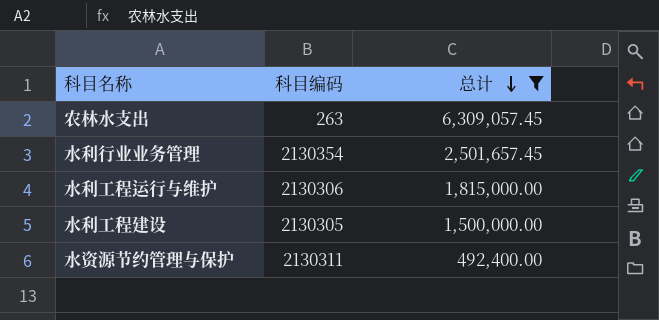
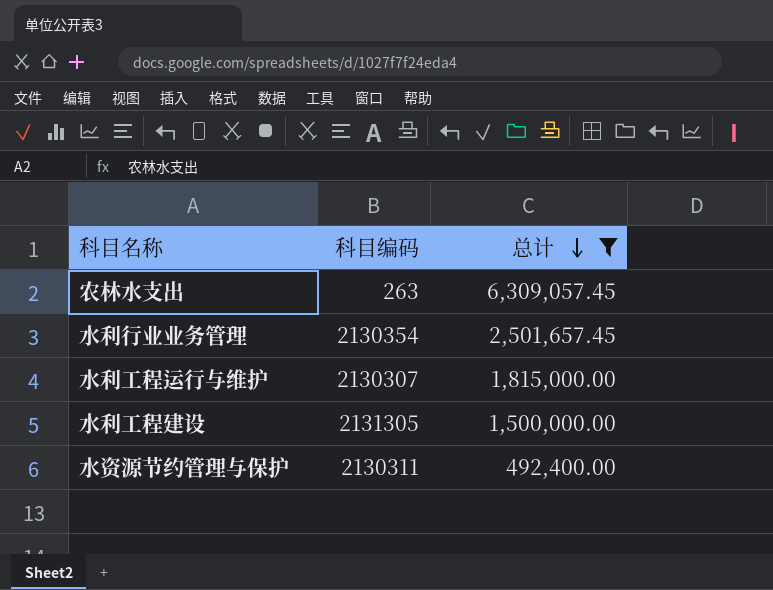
水利工程运行与维护 | 科目编码: 2130306 -> 2130307
水利工程建设 | 科目编码: 2130305 -> 2131305

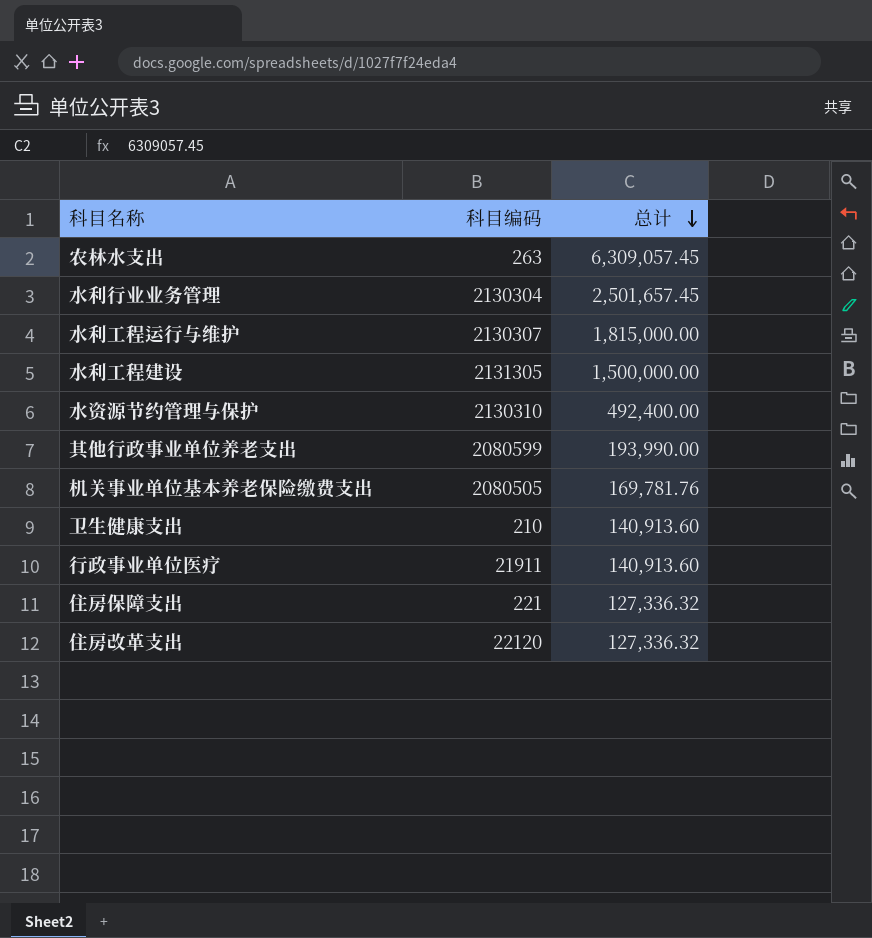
filter: 总计 >= 492,400.00 -> none
水利行业业务管理 | 科目编码: 2130354 -> 2130304
水资源节约管理与保护 | 科目编码: 2130311 -> 2130310

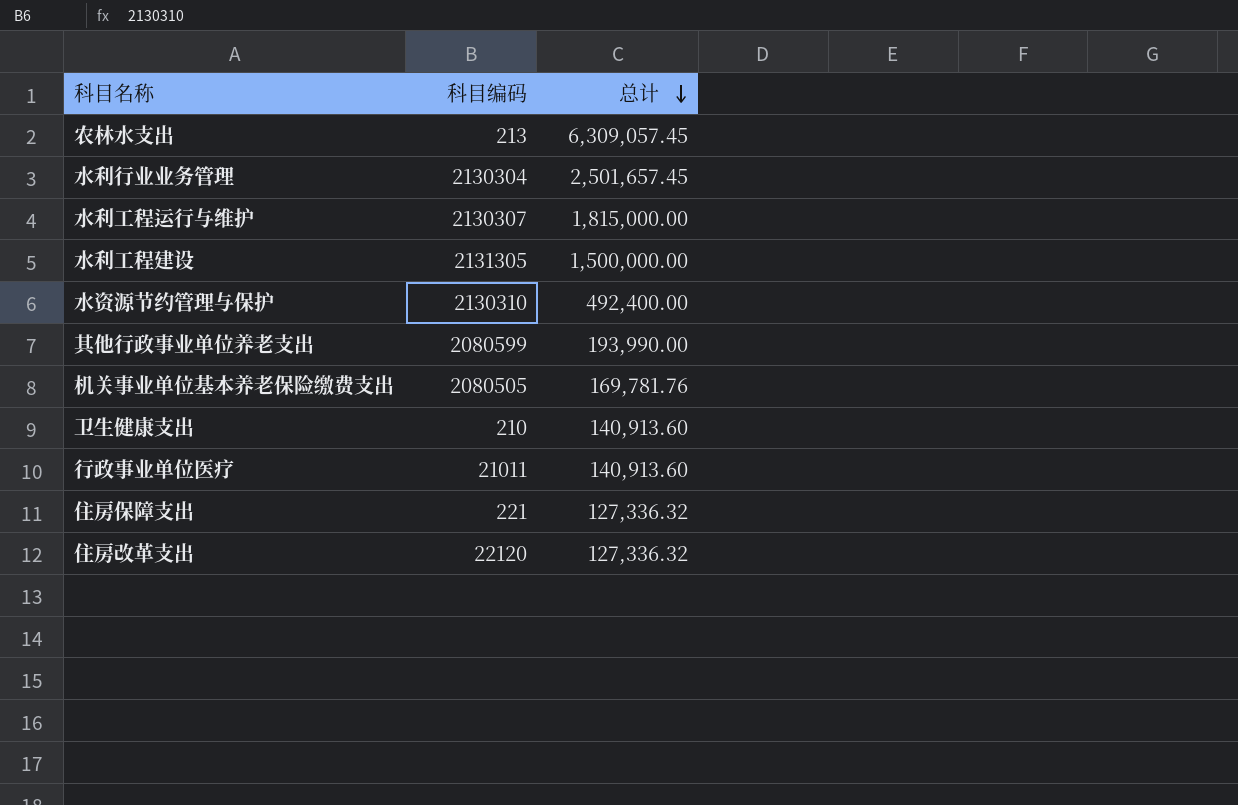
农林水支出 | 科目编码: 263 -> 213
行政事业单位医疗 | 科目编码: 21911 -> 21011

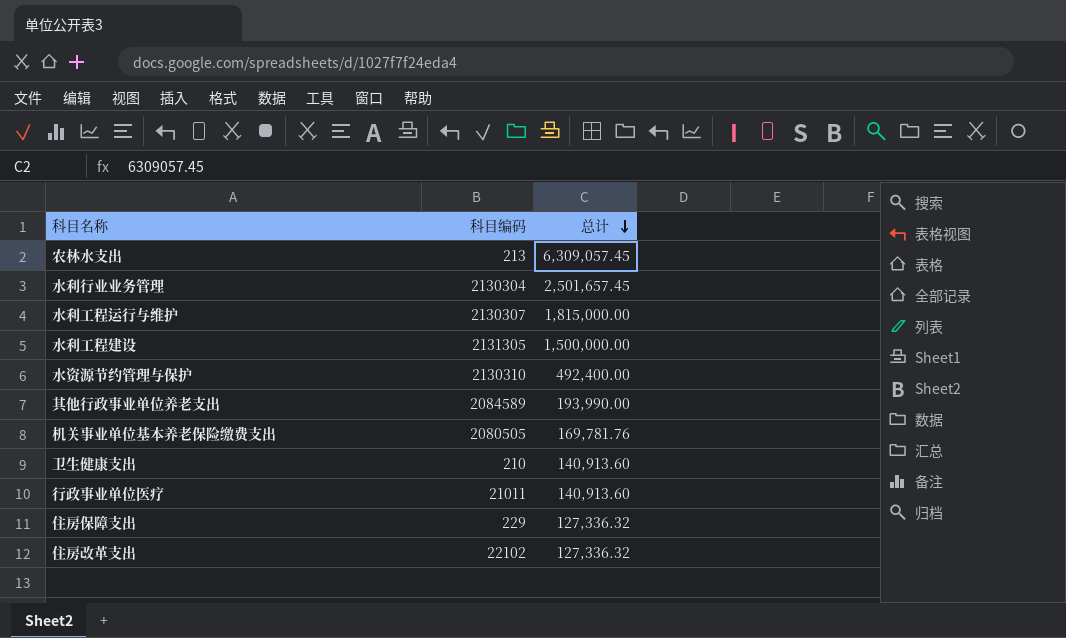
其他行政事业单位养老支出 | 科目编码: 2080599 -> 2084589
住房保障支出 | 科目编码: 221 -> 229
住房改革支出 | 科目编码: 22120 -> 22102

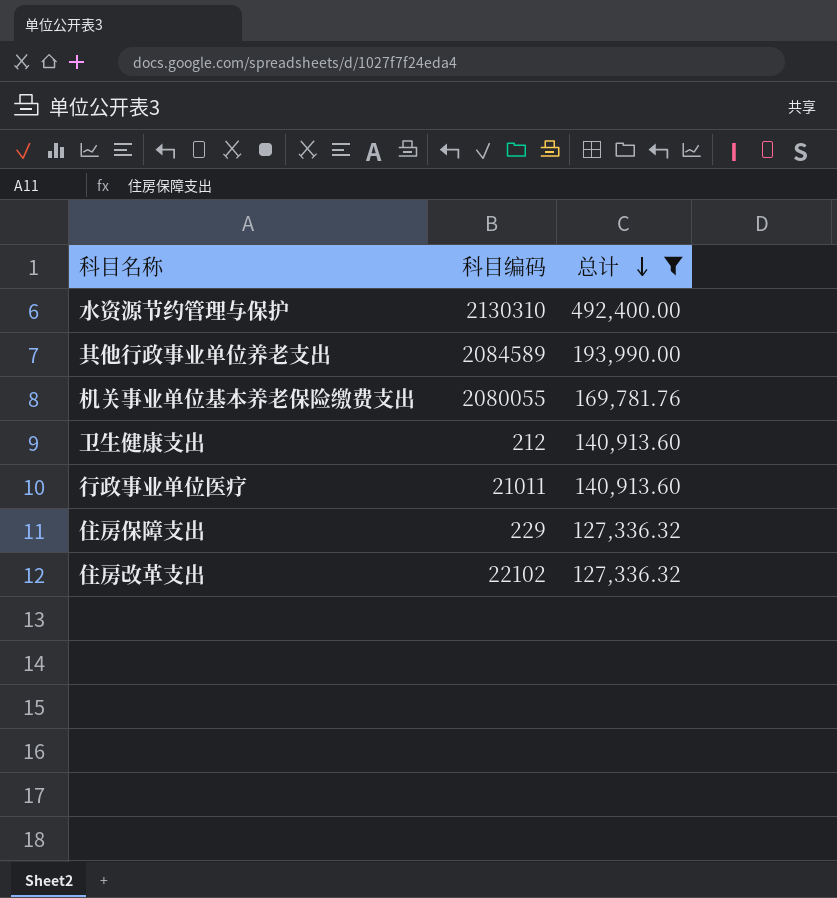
filter: none -> 总计 <= 492,400.00
机关事业单位基本养老保险缴费支出 | 科目编码: 2080505 -> 2080055
卫生健康支出 | 科目编码: 210 -> 212

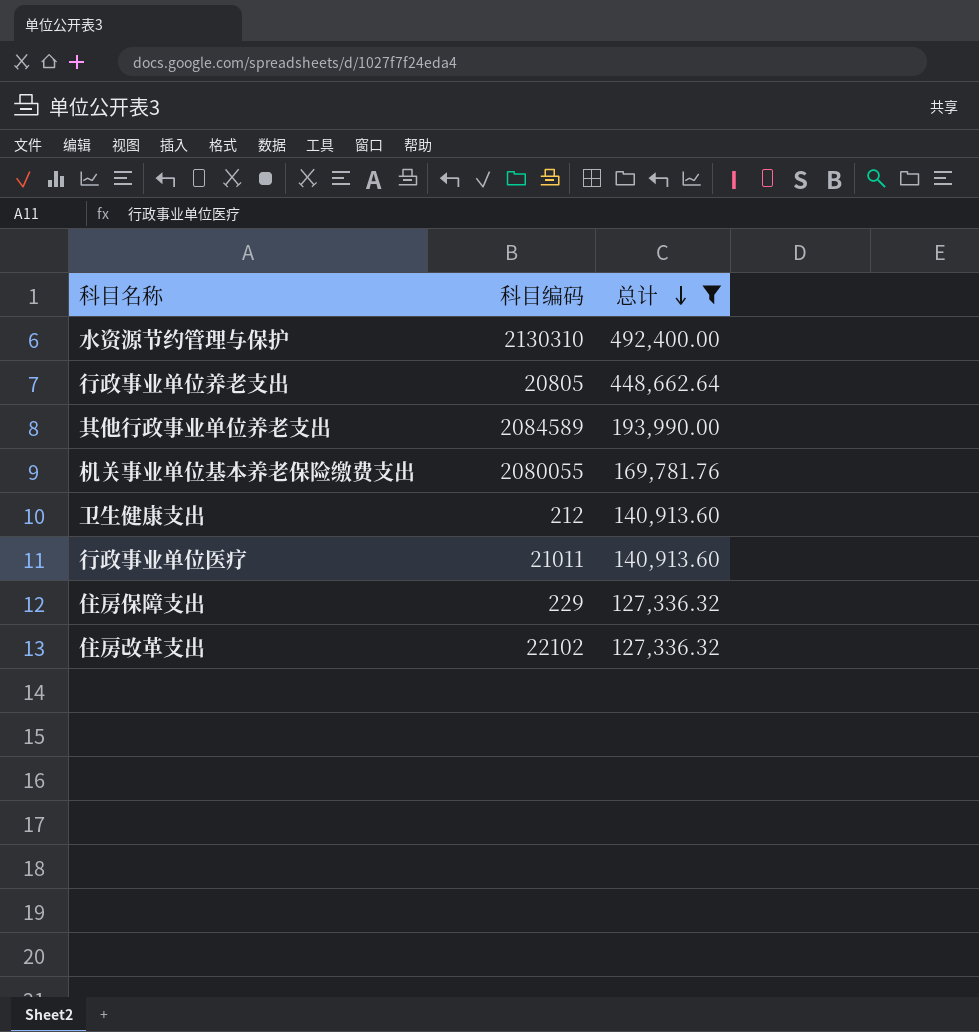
row 行政事业单位养老支出: none -> 20805 | 448,662.64

